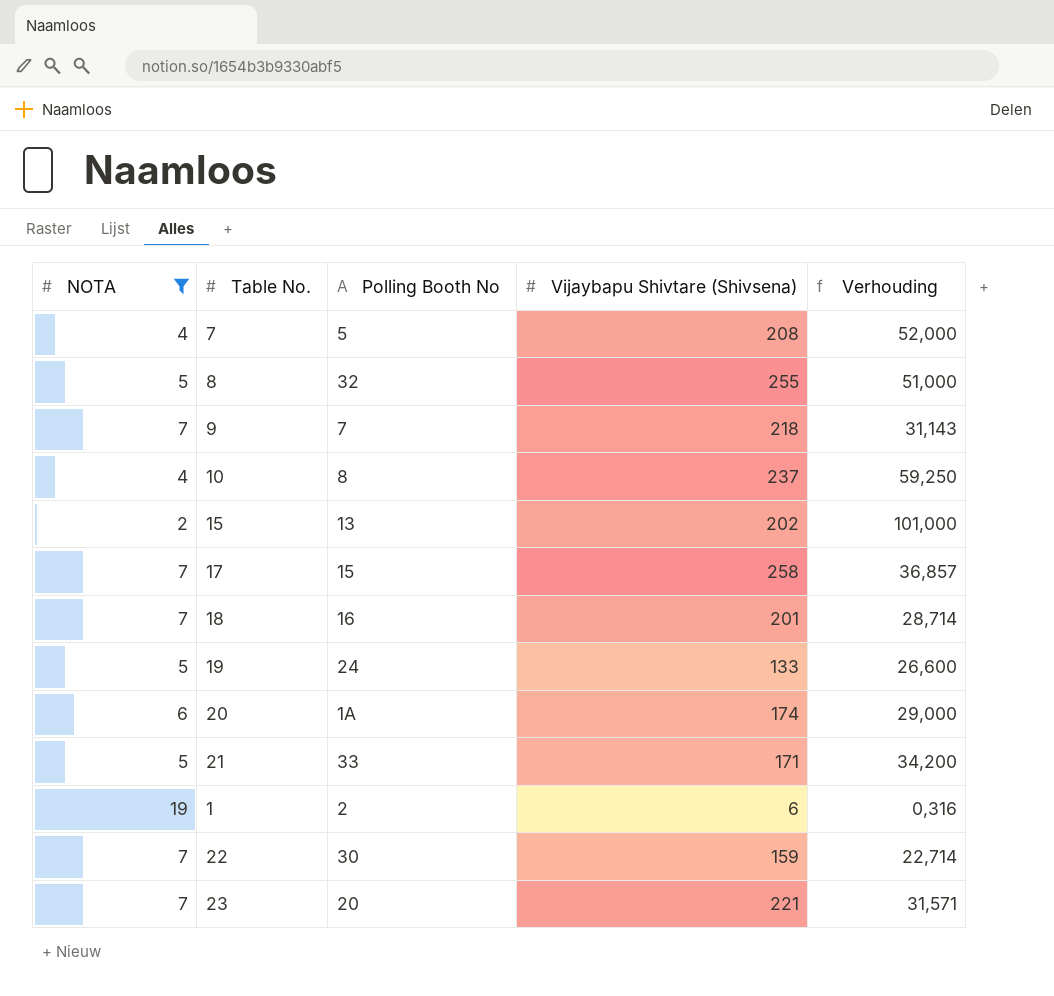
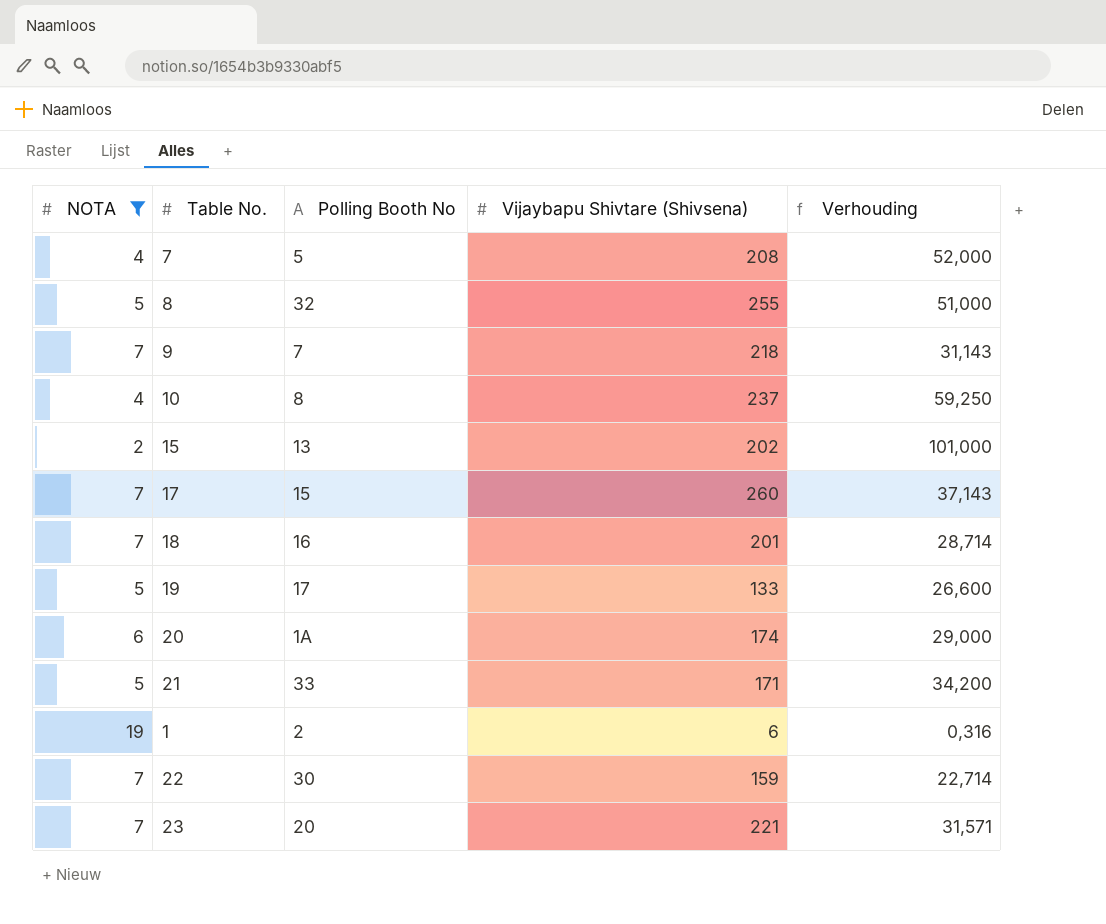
17 | Vijaybapu Shivtare (Shivsena): 258 -> 260
17 | Verhouding: 36,857 -> 37,143
19 | Polling Booth No: 24 -> 17

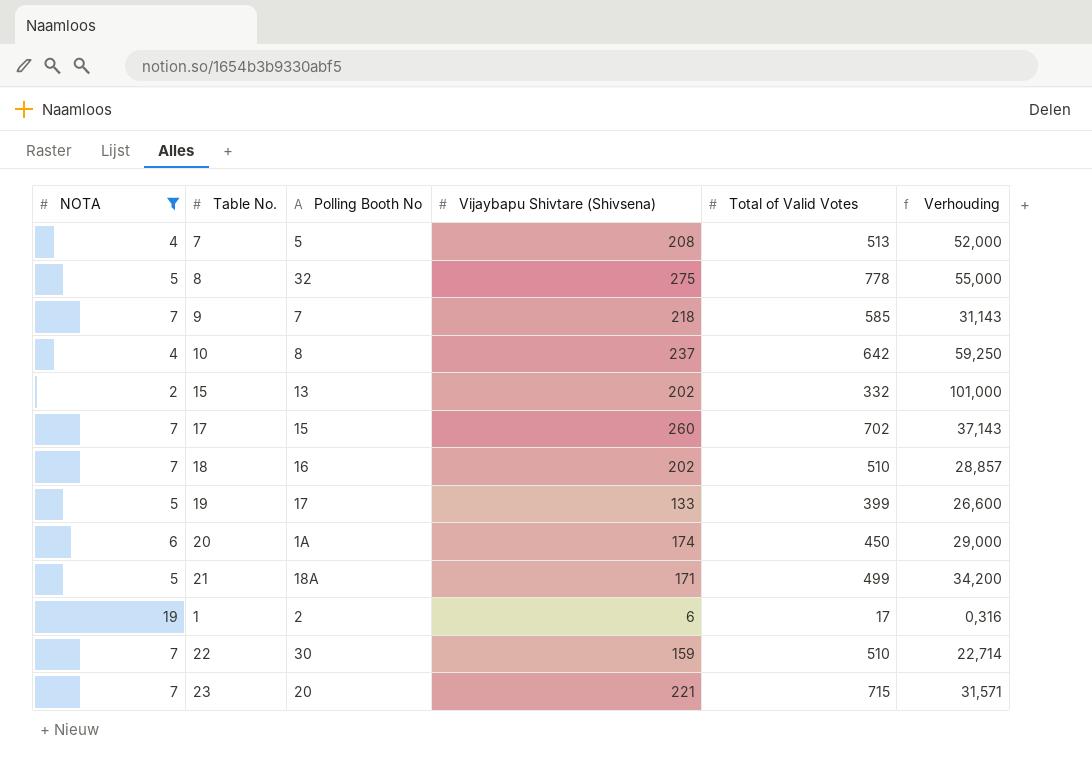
column Total of Valid Votes | position: none -> 5
8 | Vijaybapu Shivtare (Shivsena): 255 -> 275
8 | Verhouding: 51,000 -> 55,000
18 | Vijaybapu Shivtare (Shivsena): 201 -> 202
18 | Verhouding: 28,714 -> 28,857
21 | Polling Booth No: 33 -> 18A

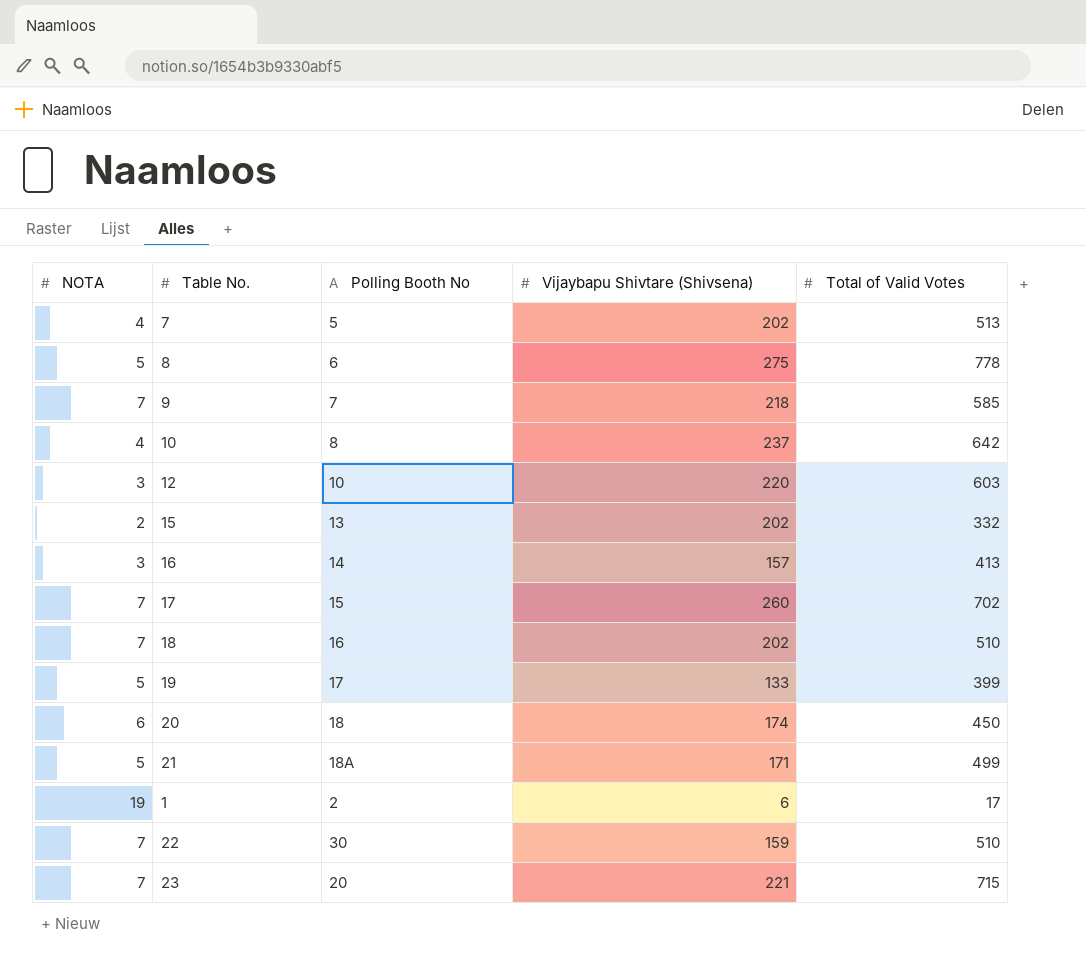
filter: NOTA != 3 -> none
column Verhouding | formula: [Vijaybapu Shivtare (Shivsena)] / [NOTA] -> none
7 | Vijaybapu Shivtare (Shivsena): 208 -> 202
8 | Polling Booth No: 32 -> 6
20 | Polling Booth No: 1A -> 18

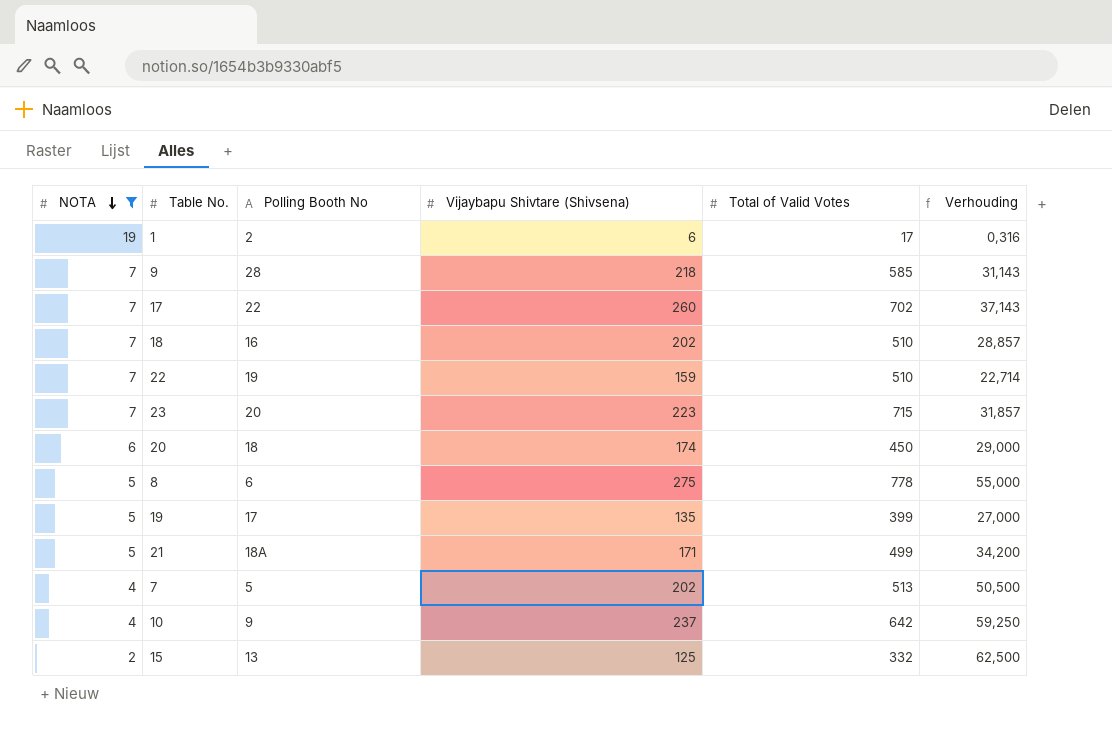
filter: none -> NOTA != 3
row order: none -> NOTA descending
column Verhouding | formula: none -> [Vijaybapu Shivtare (Shivsena)] / [NOTA]
9 | Polling Booth No: 7 -> 28
17 | Polling Booth No: 15 -> 22
22 | Polling Booth No: 30 -> 19
23 | Vijaybapu Shivtare (Shivsena): 221 -> 223
19 | Vijaybapu Shivtare (Shivsena): 133 -> 135
10 | Polling Booth No: 8 -> 9
15 | Vijaybapu Shivtare (Shivsena): 202 -> 125

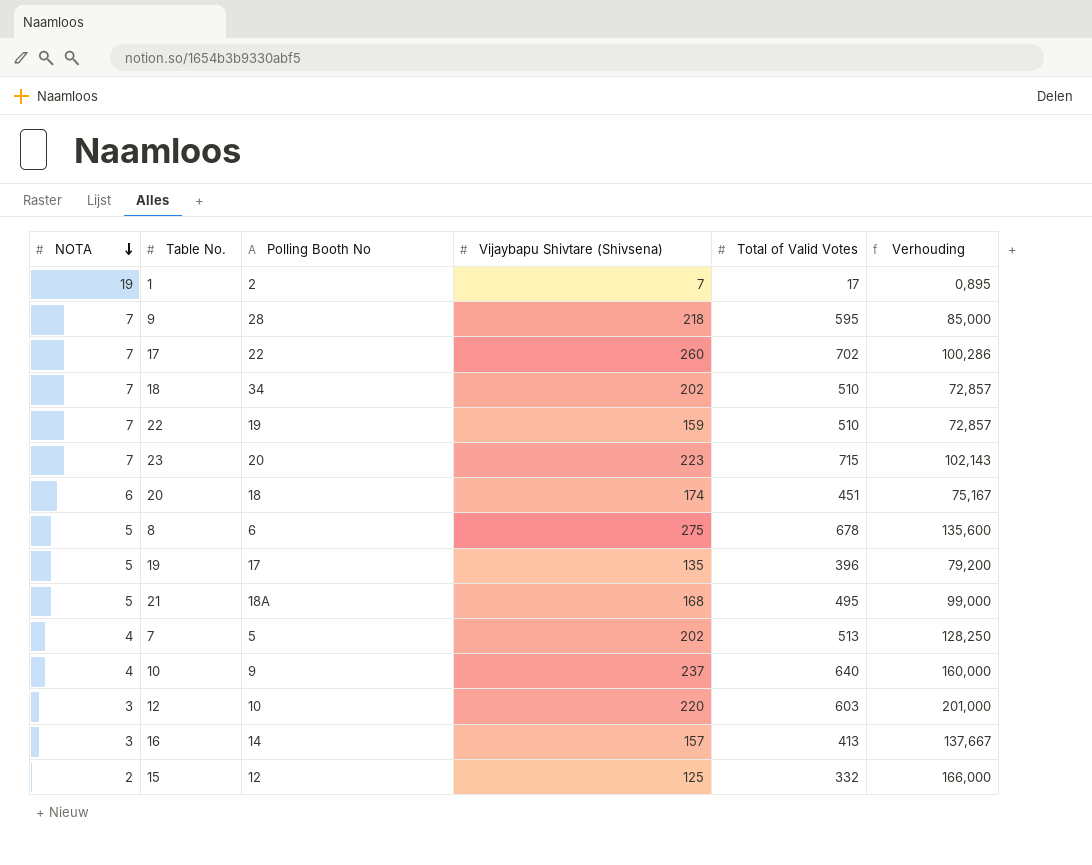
filter: NOTA != 3 -> none
column Verhouding | formula: [Vijaybapu Shivtare (Shivsena)] / [NOTA] -> [Total of Valid Votes] / [NOTA]
1 | Vijaybapu Shivtare (Shivsena): 6 -> 7
9 | Total of Valid Votes: 585 -> 595
18 | Polling Booth No: 16 -> 34
20 | Total of Valid Votes: 450 -> 451
8 | Total of Valid Votes: 778 -> 678
19 | Total of Valid Votes: 399 -> 396
21 | Vijaybapu Shivtare (Shivsena): 171 -> 168
21 | Total of Valid Votes: 499 -> 495
10 | Total of Valid Votes: 642 -> 640
15 | Polling Booth No: 13 -> 12

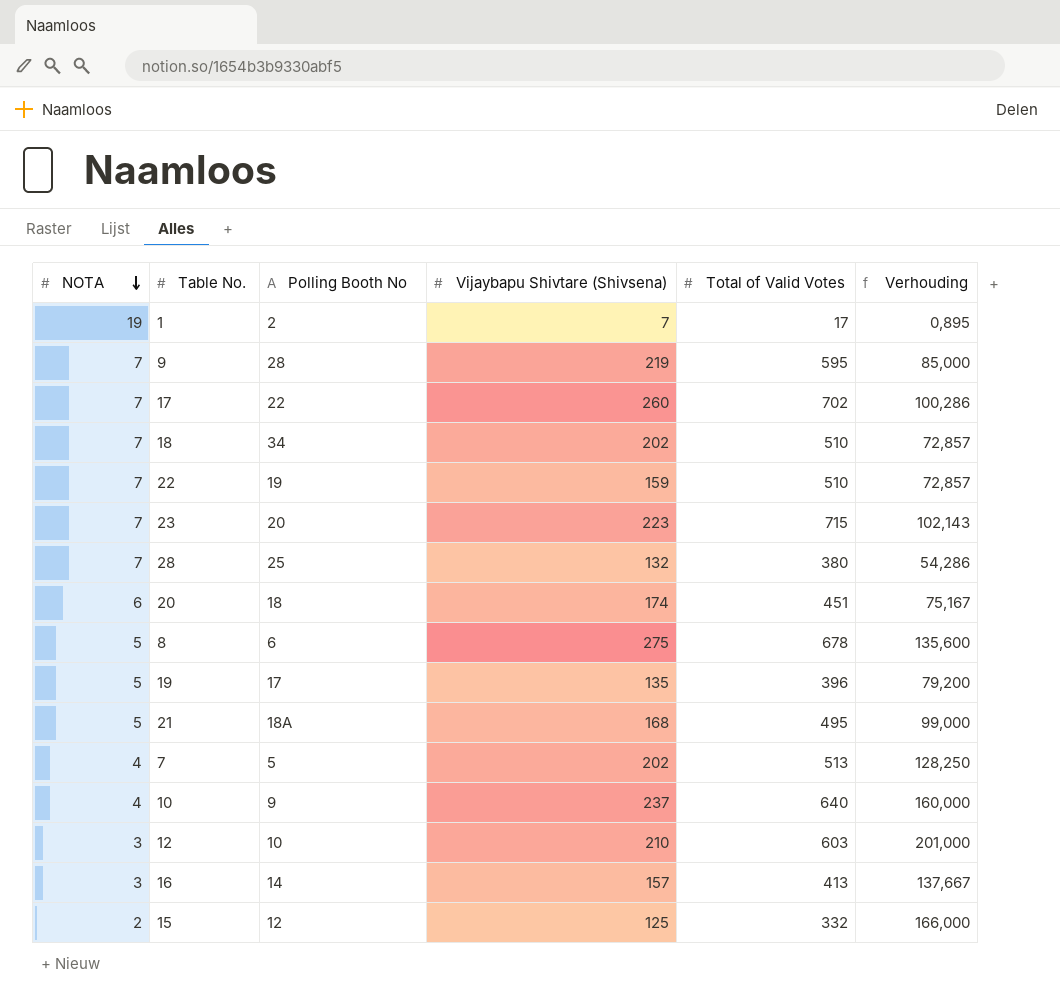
9 | Vijaybapu Shivtare (Shivsena): 218 -> 219
row 28: none -> 7 | 25 | 132 | 380 | 54,286
12 | Vijaybapu Shivtare (Shivsena): 220 -> 210

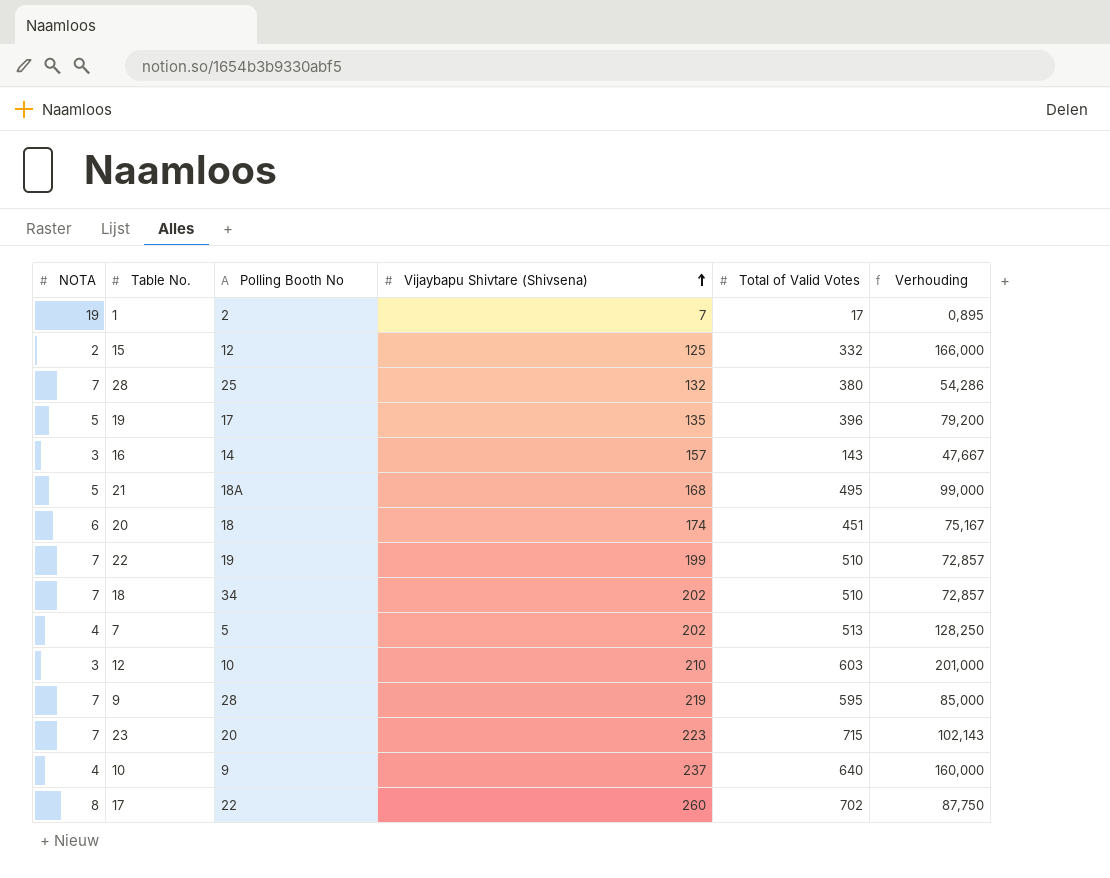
row order: NOTA descending -> Vijaybapu Shivtare (Shivsena) ascending
row 8: 5 | 6 | 275 | 678 | 135,600 -> none
16 | Total of Valid Votes: 413 -> 143
16 | Verhouding: 137,667 -> 47,667
22 | Vijaybapu Shivtare (Shivsena): 159 -> 199
17 | NOTA: 7 -> 8
17 | Verhouding: 100,286 -> 87,750

